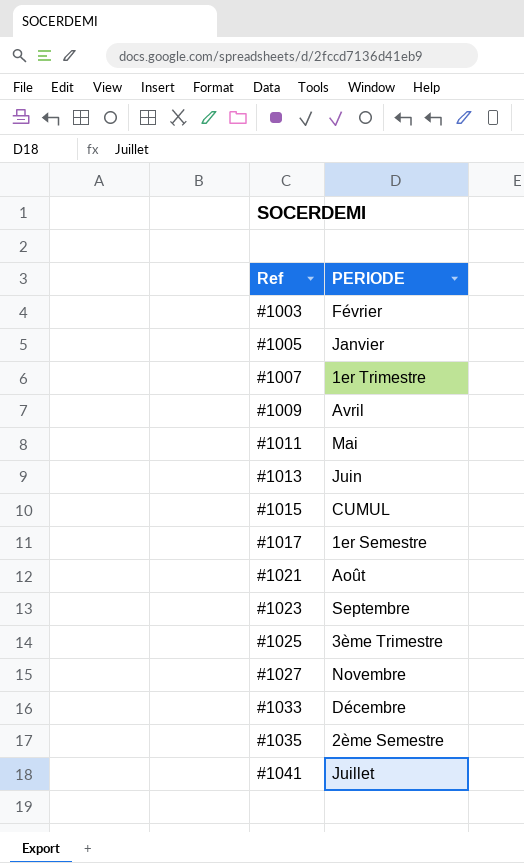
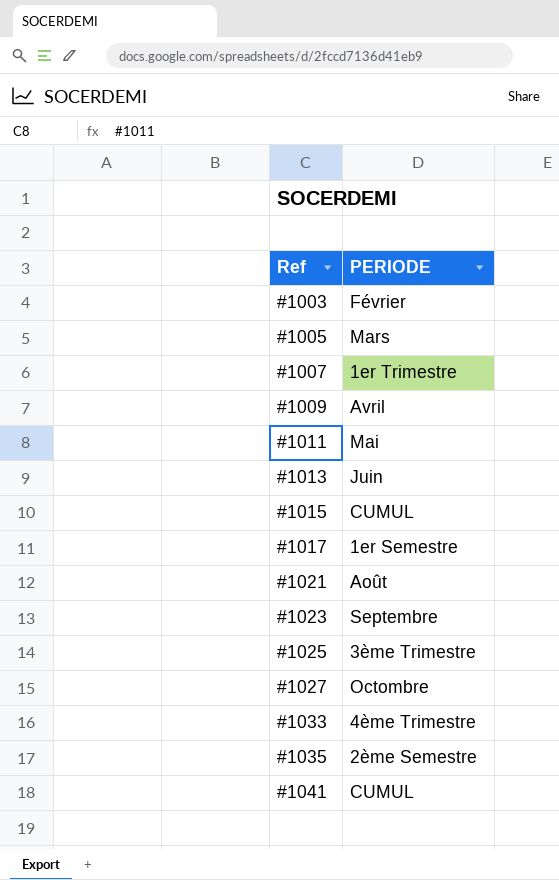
#1005 | PERIODE: Janvier -> Mars
#1027 | PERIODE: Novembre -> Octombre
#1033 | PERIODE: Décembre -> 4ème Trimestre
#1041 | PERIODE: Juillet -> CUMUL

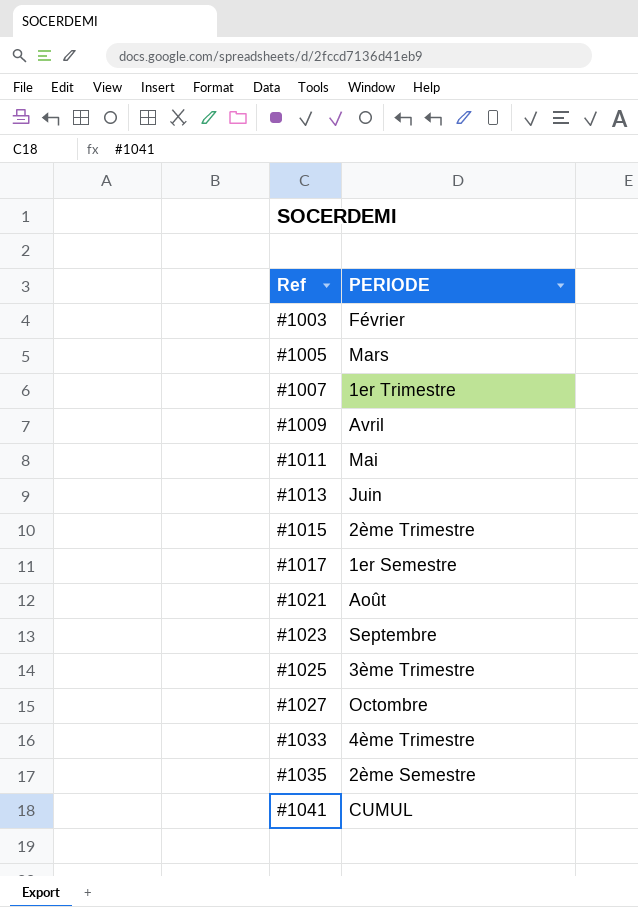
#1015 | PERIODE: CUMUL -> 2ème Trimestre

